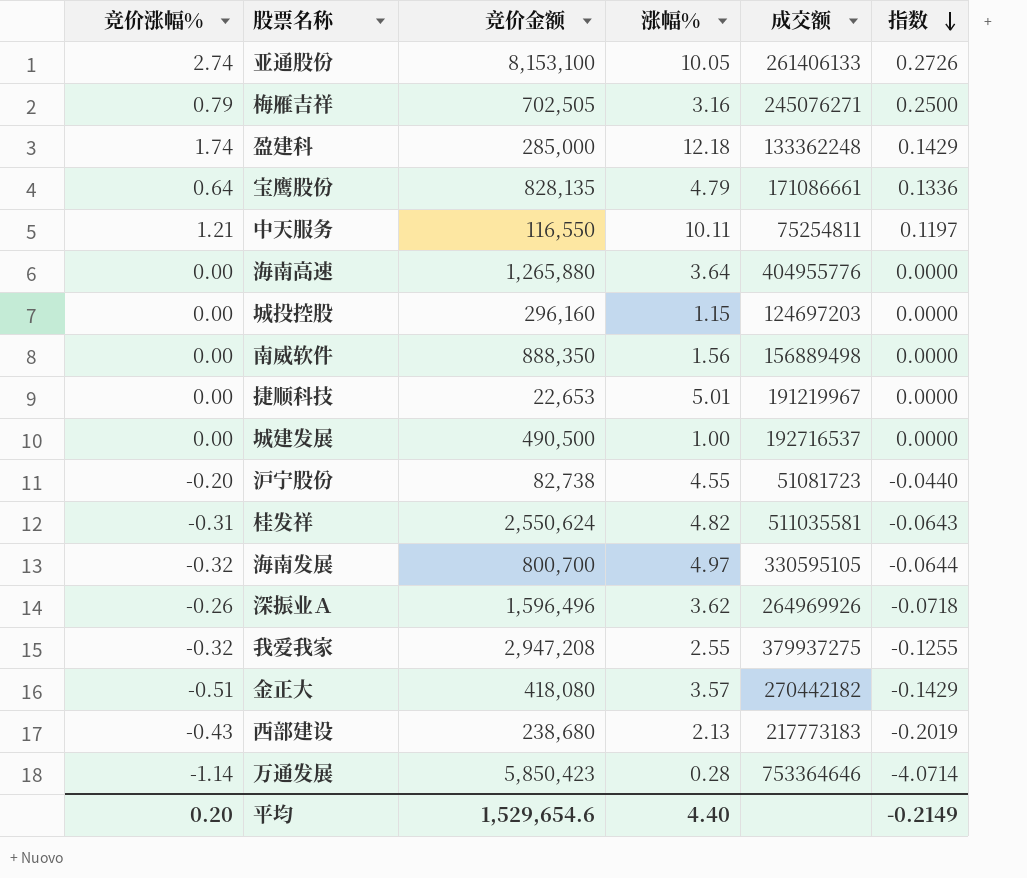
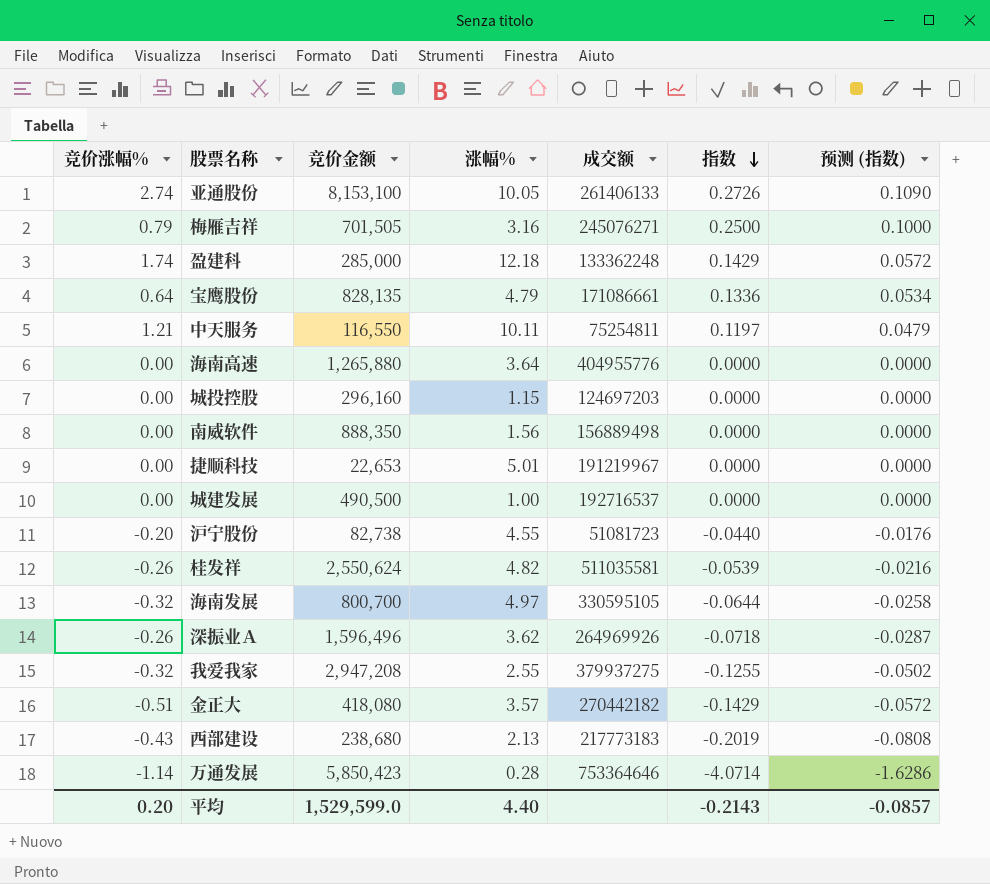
column 预测 (指数) | formula: none -> [指数] * 0.4
梅雁吉祥 | 竞价金额: 702,505 -> 701,505
桂发祥 | 竞价涨幅%: -0.31 -> -0.26
桂发祥 | 指数: -0.0643 -> -0.0539
平均 | 竞价金额: 1,529,654.6 -> 1,529,599.0
平均 | 指数: -0.2149 -> -0.2143

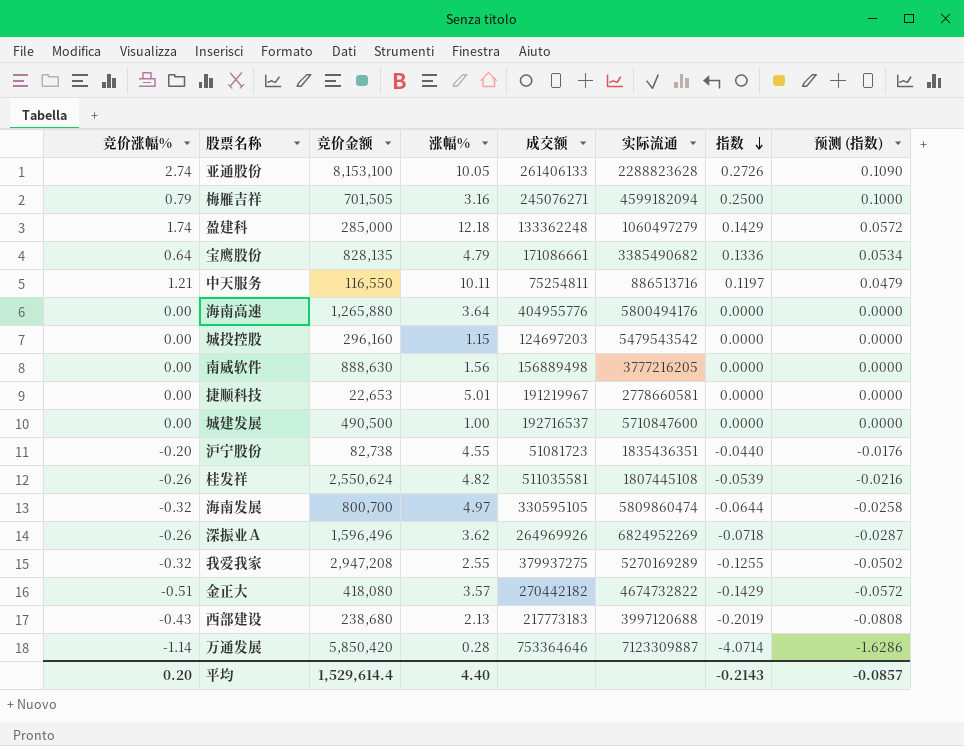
column 实际流通 | position: none -> 6
南威软件 | 竞价金额: 888,350 -> 888,630
万通发展 | 竞价金额: 5,850,423 -> 5,850,420
平均 | 竞价金额: 1,529,599.0 -> 1,529,614.4

